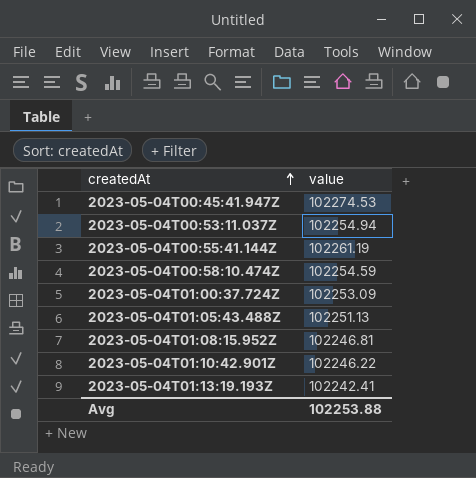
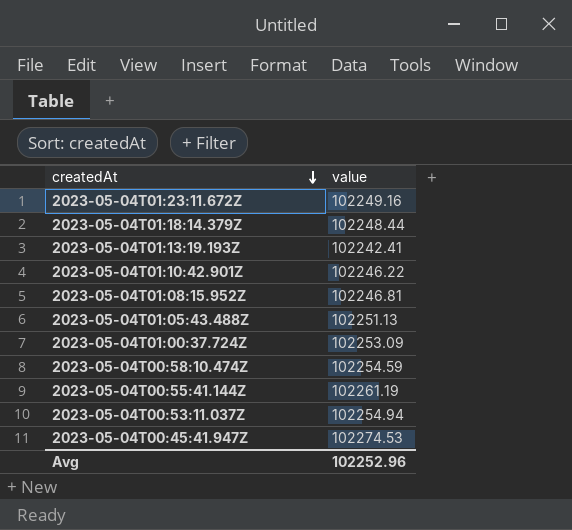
row order: createdAt ascending -> createdAt descending
row 2023-05-04T01:23:11.672Z: none -> 102249.16
row 2023-05-04T01:18:14.379Z: none -> 102248.44
Avg | value: 102253.88 -> 102252.96

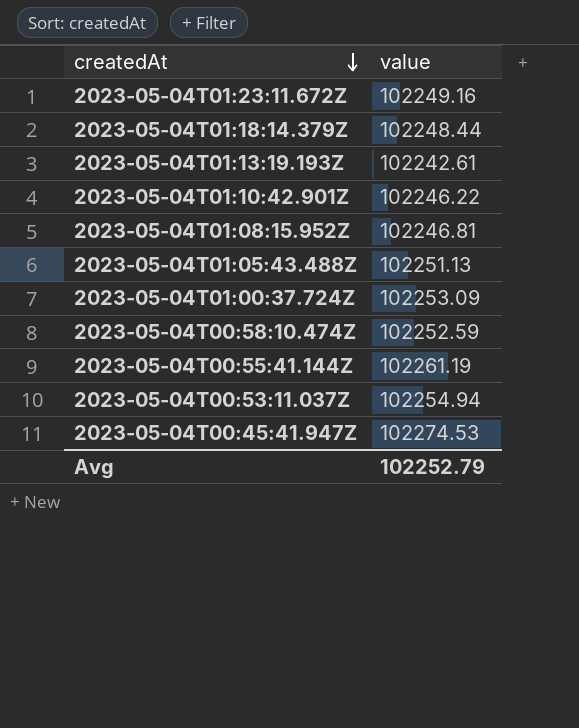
2023-05-04T01:13:19.193Z | value: 102242.41 -> 102242.61
2023-05-04T00:58:10.474Z | value: 102254.59 -> 102252.59
Avg | value: 102252.96 -> 102252.79

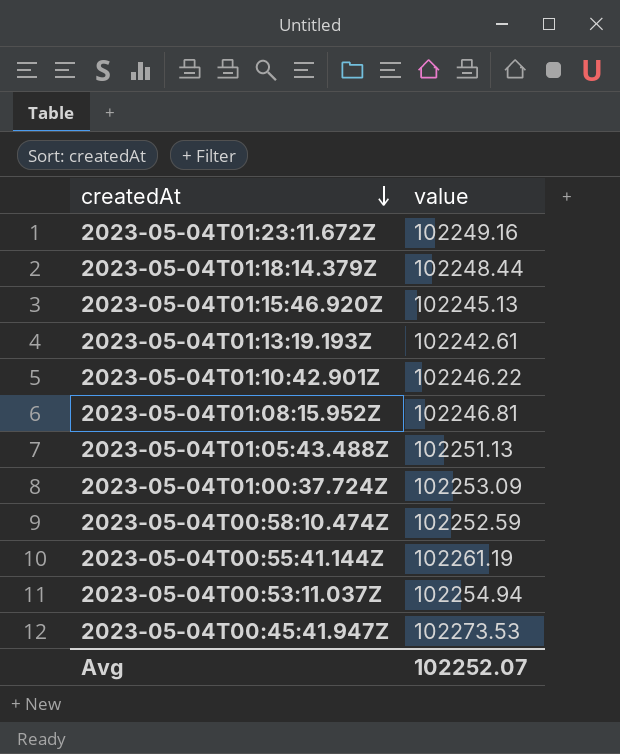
row 2023-05-04T01:15:46.920Z: none -> 102245.13
2023-05-04T00:45:41.947Z | value: 102274.53 -> 102273.53
Avg | value: 102252.79 -> 102252.07

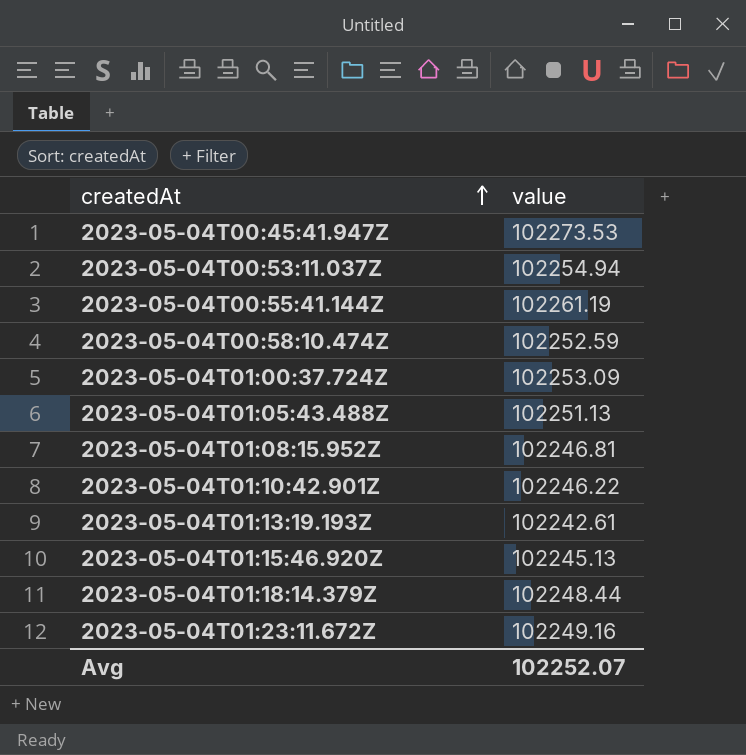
row order: createdAt descending -> createdAt ascending

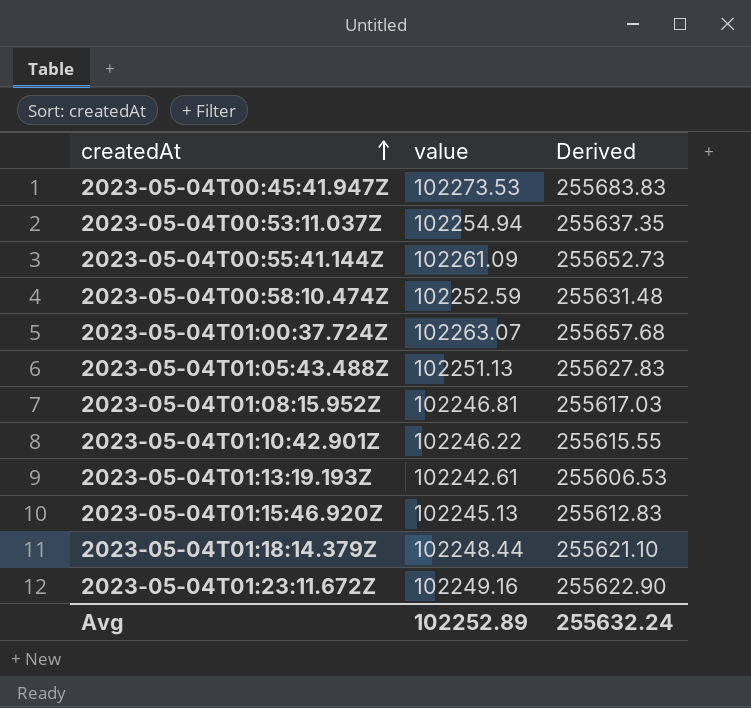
column Derived | formula: none -> [value] * 2.5
2023-05-04T00:55:41.144Z | value: 102261.19 -> 102261.09
2023-05-04T01:00:37.724Z | value: 102253.09 -> 102263.07
Avg | value: 102252.07 -> 102252.89

